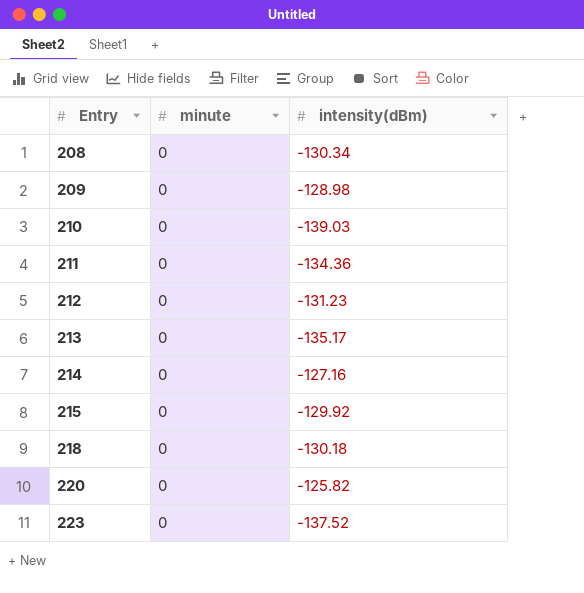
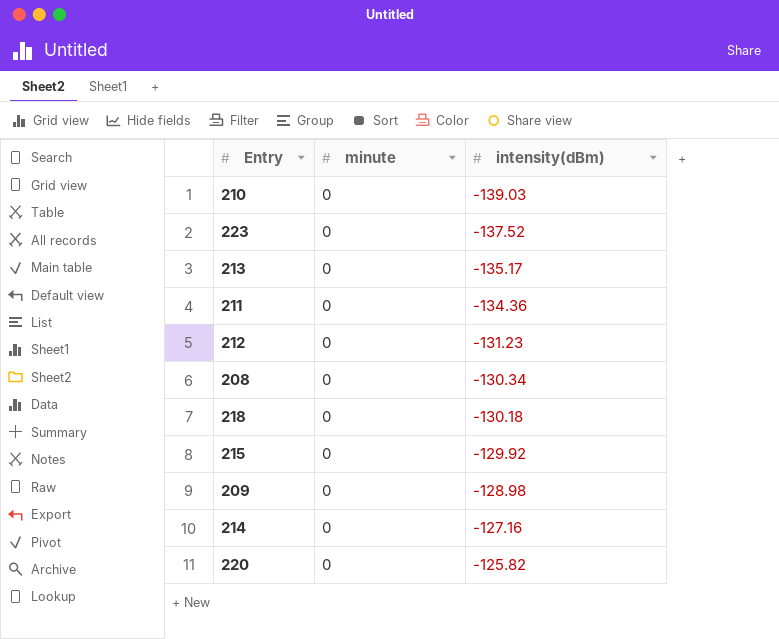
row order: Entry ascending -> intensity(dBm) ascending

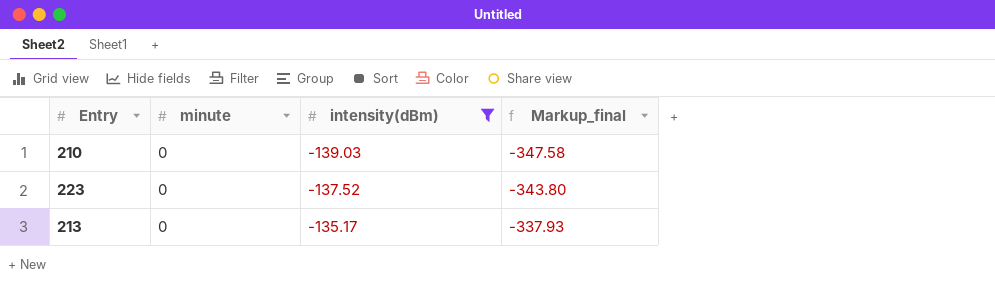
filter: none -> intensity(dBm) <= -135.17
column Markup_final | formula: none -> [intensity(dBm)] * 2.5

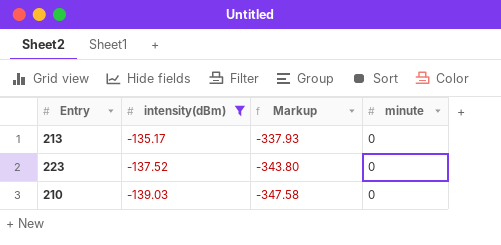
row order: intensity(dBm) ascending -> intensity(dBm) descending
column name: Markup_final -> Markup
column minute | position: 2 -> 4

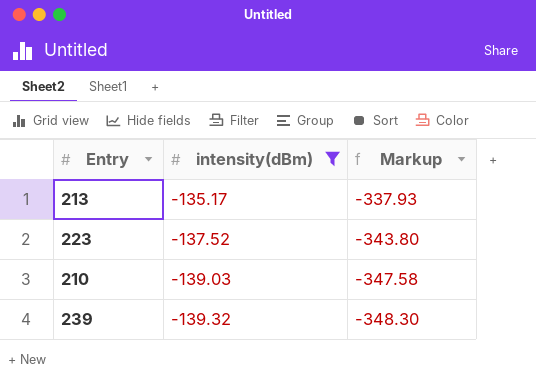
column minute | position: 4 -> none
row 239: none -> -139.32 | -348.30

